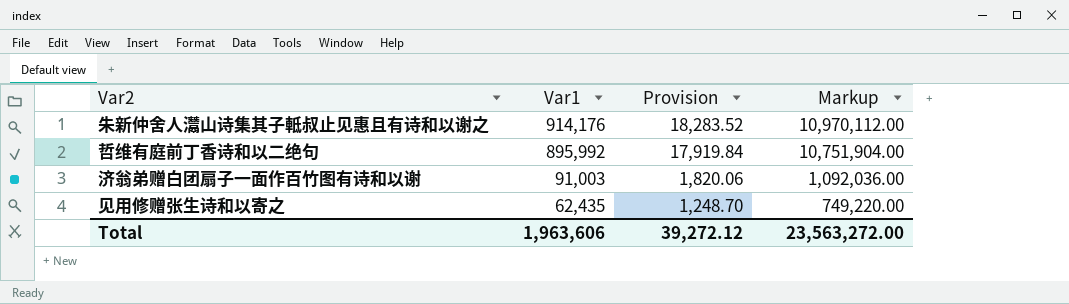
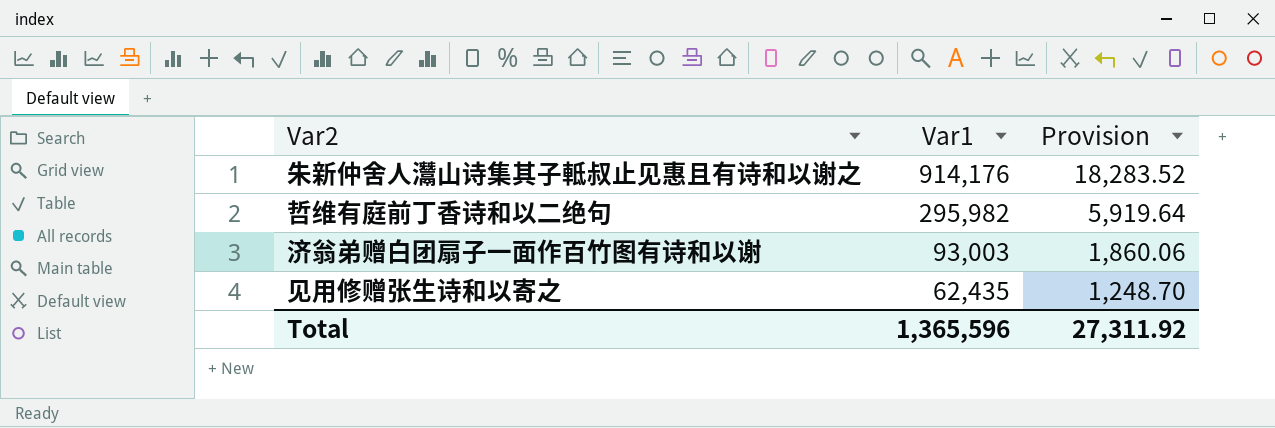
column Markup | formula: [Var1] * 12 -> none
哲维有庭前丁香诗和以二绝句 | Var1: 895,992 -> 295,982
哲维有庭前丁香诗和以二绝句 | Provision: 17,919.84 -> 5,919.64
济翁弟赠白团扇子一面作百竹图有诗和以谢 | Var1: 91,003 -> 93,003
济翁弟赠白团扇子一面作百竹图有诗和以谢 | Provision: 1,820.06 -> 1,860.06
Total | Var1: 1,963,606 -> 1,365,596
Total | Provision: 39,272.12 -> 27,311.92

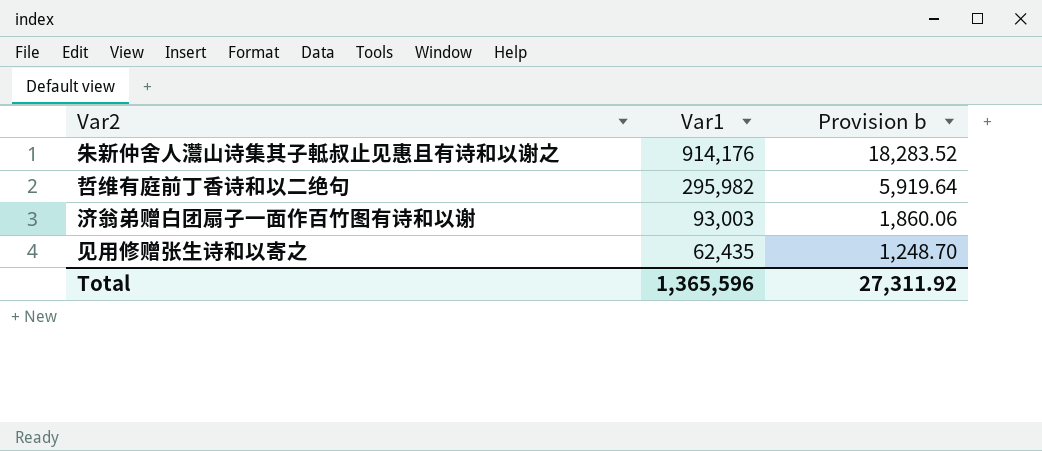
column name: Provision -> Provision b

